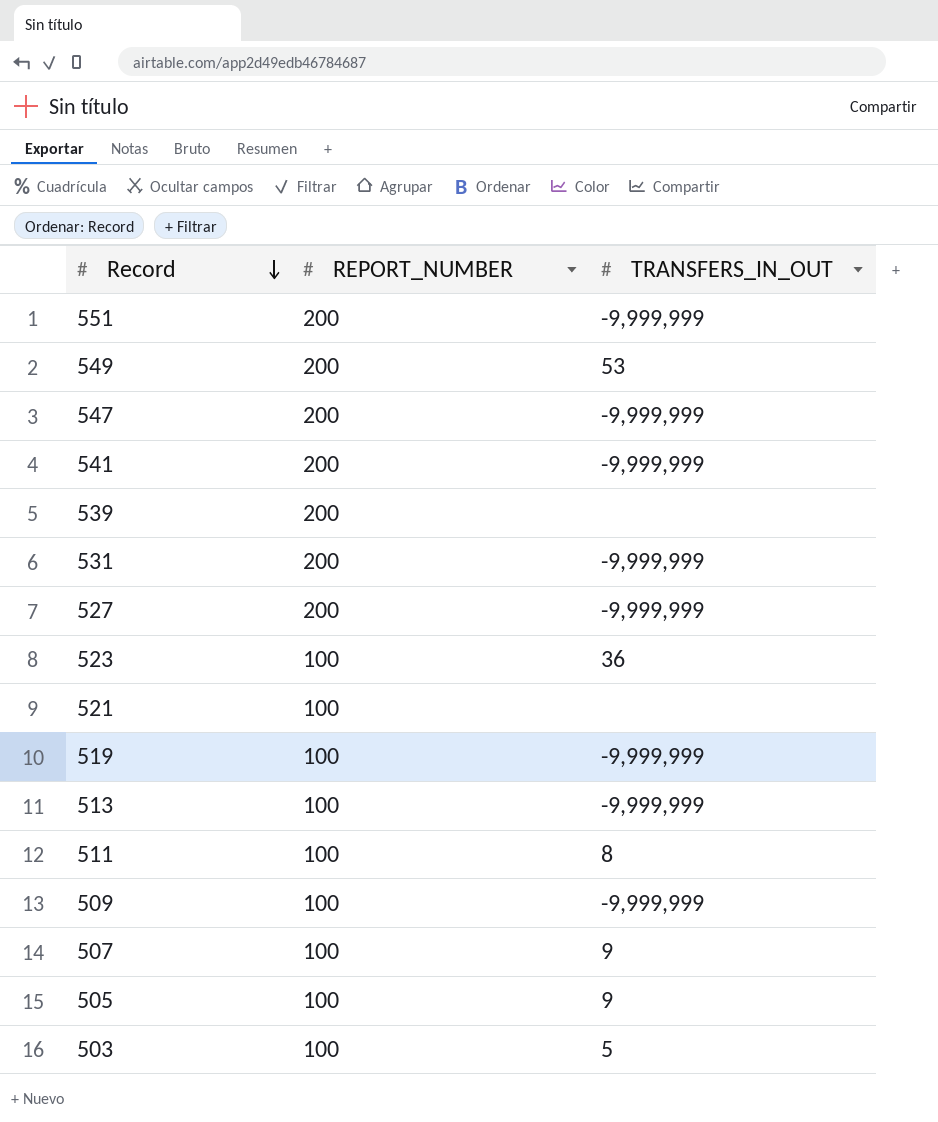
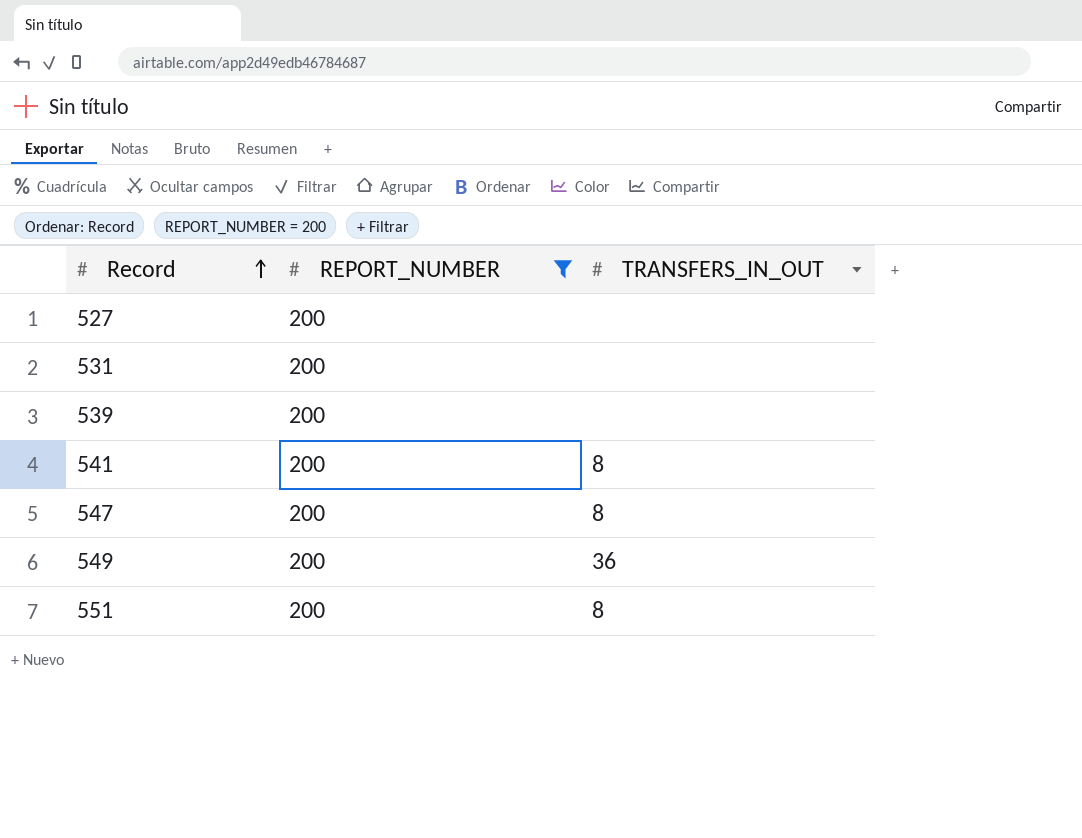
filter: none -> REPORT_NUMBER = 200
row order: Record descending -> Record ascending
527 | TRANSFERS_IN_OUT: -9,999,999 -> none
531 | TRANSFERS_IN_OUT: -9,999,999 -> none
541 | TRANSFERS_IN_OUT: -9,999,999 -> 8
547 | TRANSFERS_IN_OUT: -9,999,999 -> 8
549 | TRANSFERS_IN_OUT: 53 -> 36
551 | TRANSFERS_IN_OUT: -9,999,999 -> 8

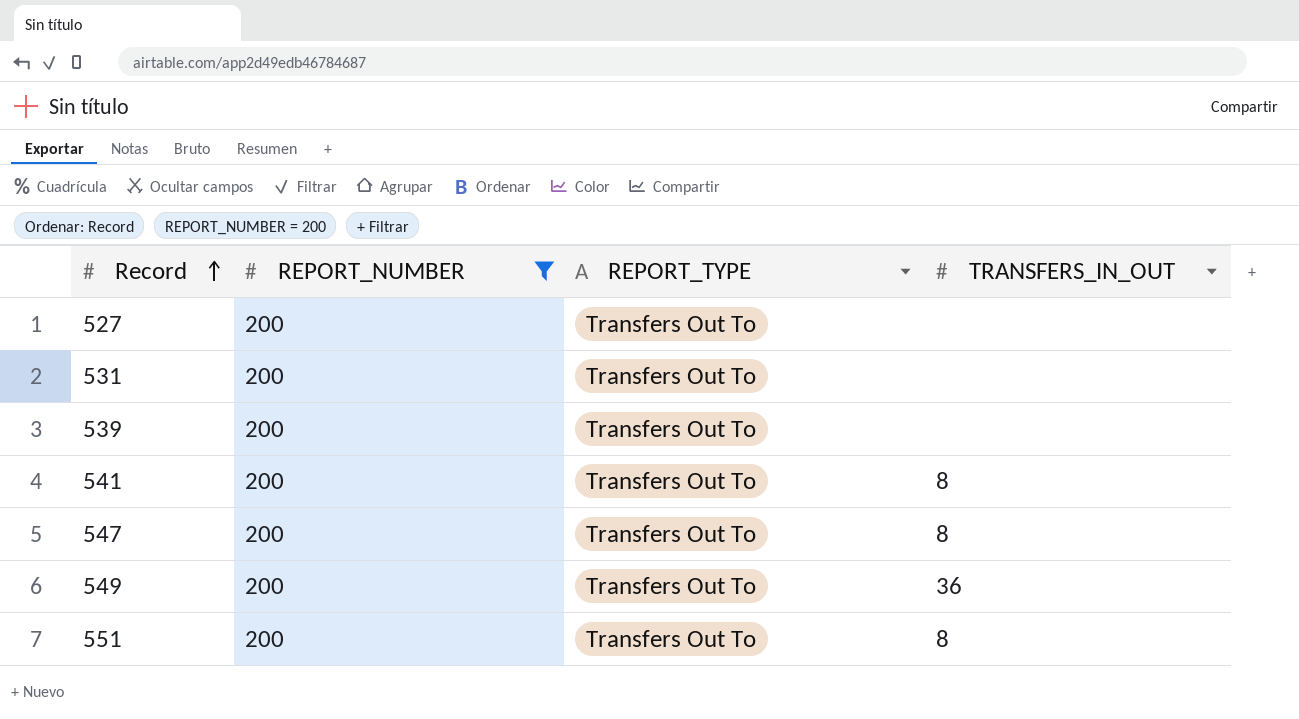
column REPORT_TYPE | position: none -> 3

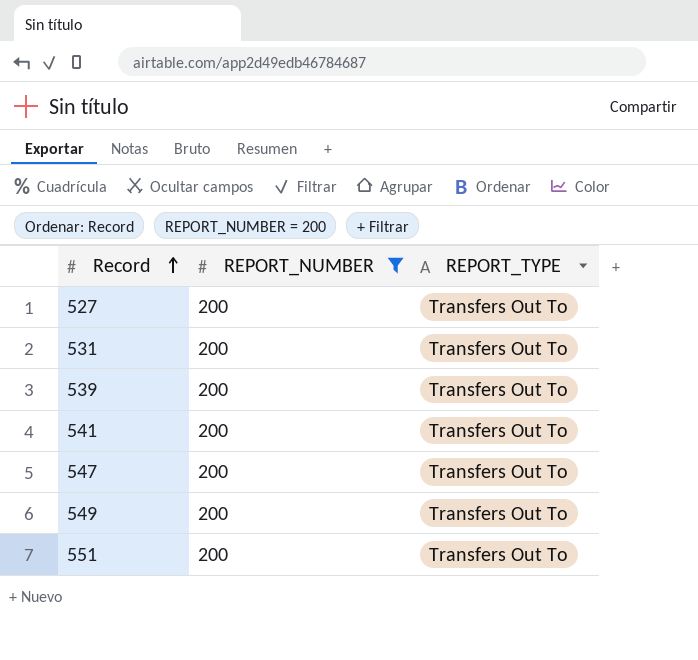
column TRANSFERS_IN_OUT | position: 4 -> none

